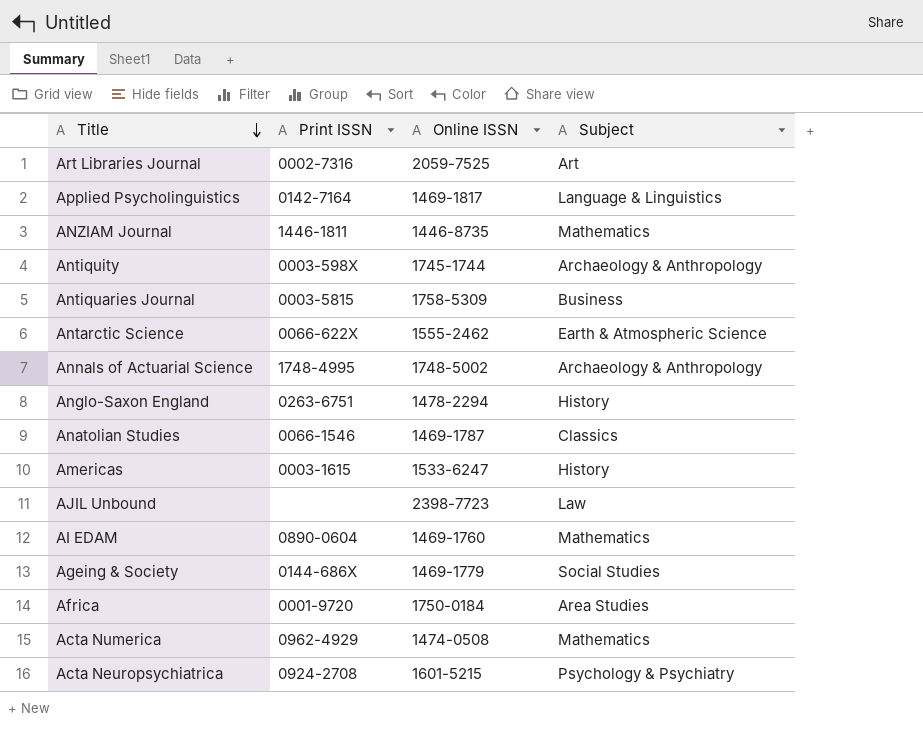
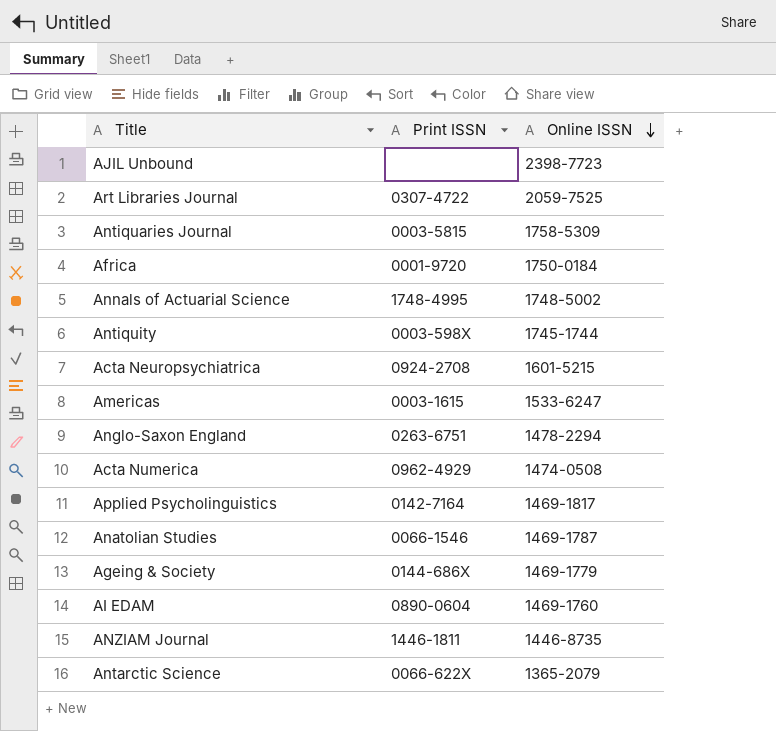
row order: Title descending -> Online ISSN descending
column Subject | position: 4 -> none
Art Libraries Journal | Print ISSN: 0002-7316 -> 0307-4722
Antarctic Science | Online ISSN: 1555-2462 -> 1365-2079

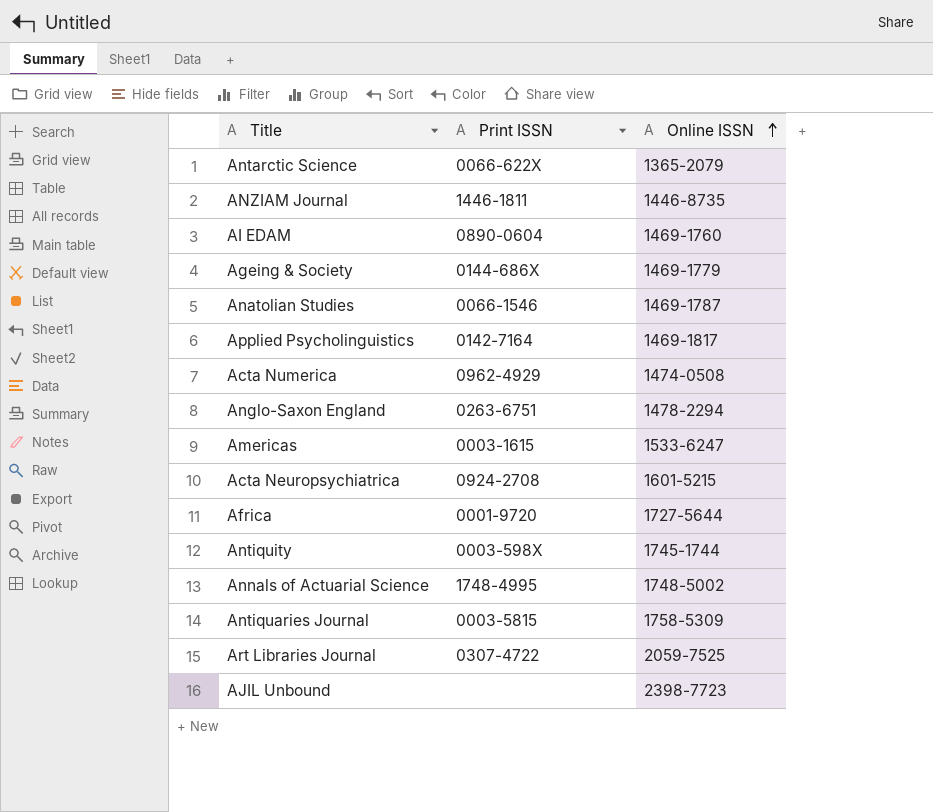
row order: Online ISSN descending -> Online ISSN ascending
Africa | Online ISSN: 1750-0184 -> 1727-5644

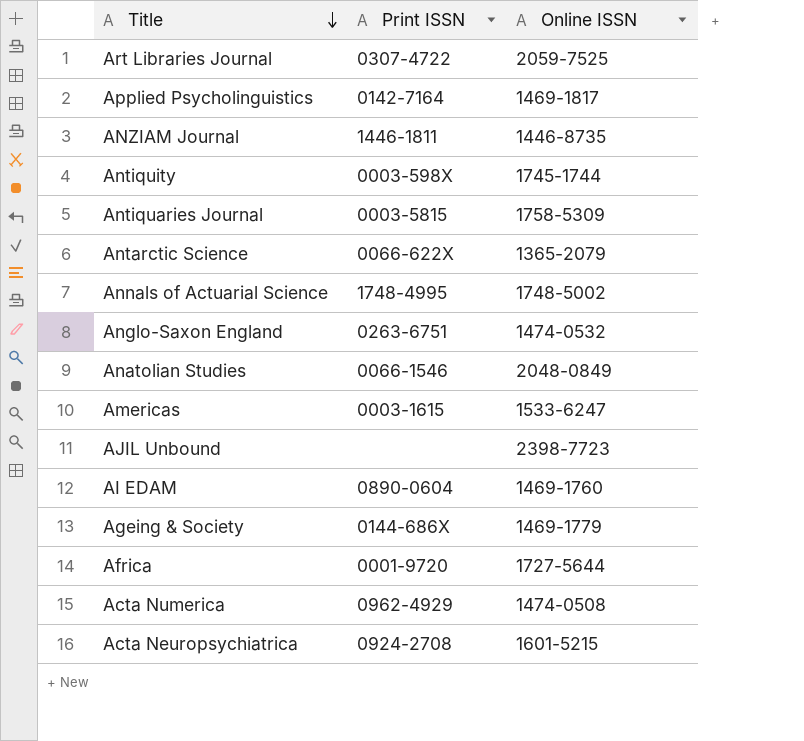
row order: Online ISSN ascending -> Title descending
Anglo-Saxon England | Online ISSN: 1478-2294 -> 1474-0532
Anatolian Studies | Online ISSN: 1469-1787 -> 2048-0849

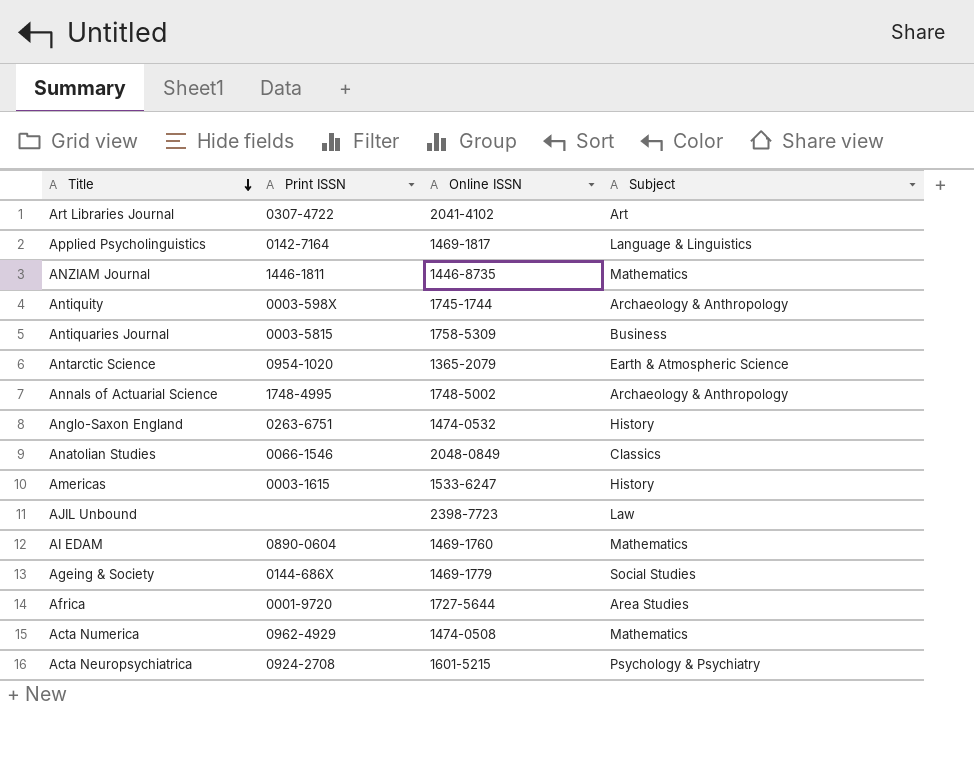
column Subject | position: none -> 4
Art Libraries Journal | Online ISSN: 2059-7525 -> 2041-4102
Antarctic Science | Print ISSN: 0066-622X -> 0954-1020

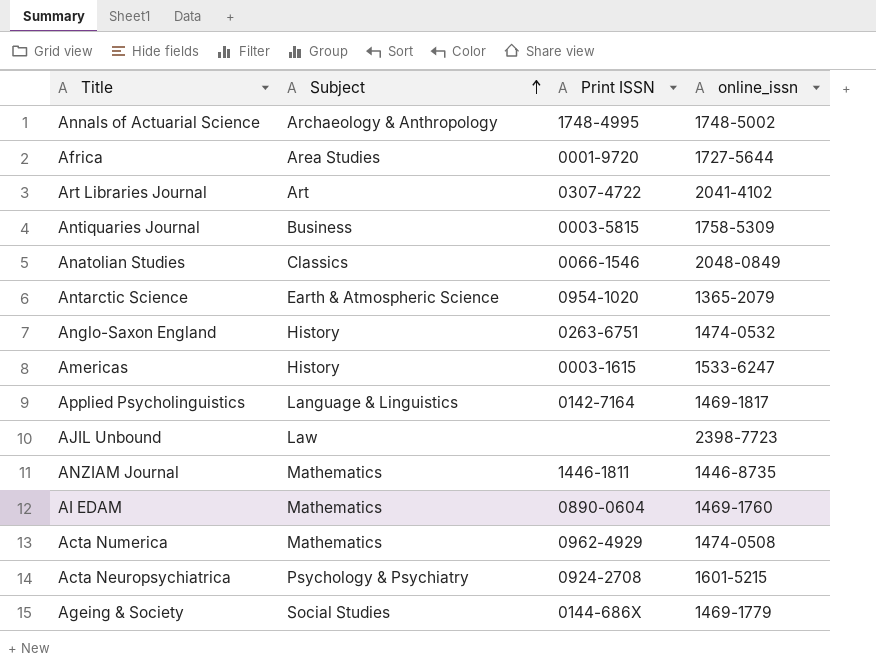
row order: Title descending -> Subject ascending
column Subject | position: 4 -> 2
column name: Online ISSN -> online_issn
row Antiquity: 0003-598X | 1745-1744 | Archaeology & Anthropology -> none

